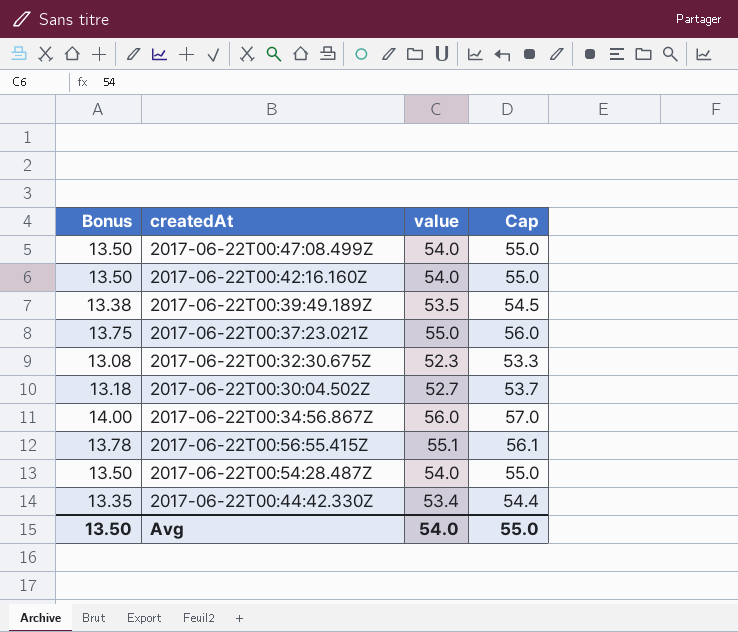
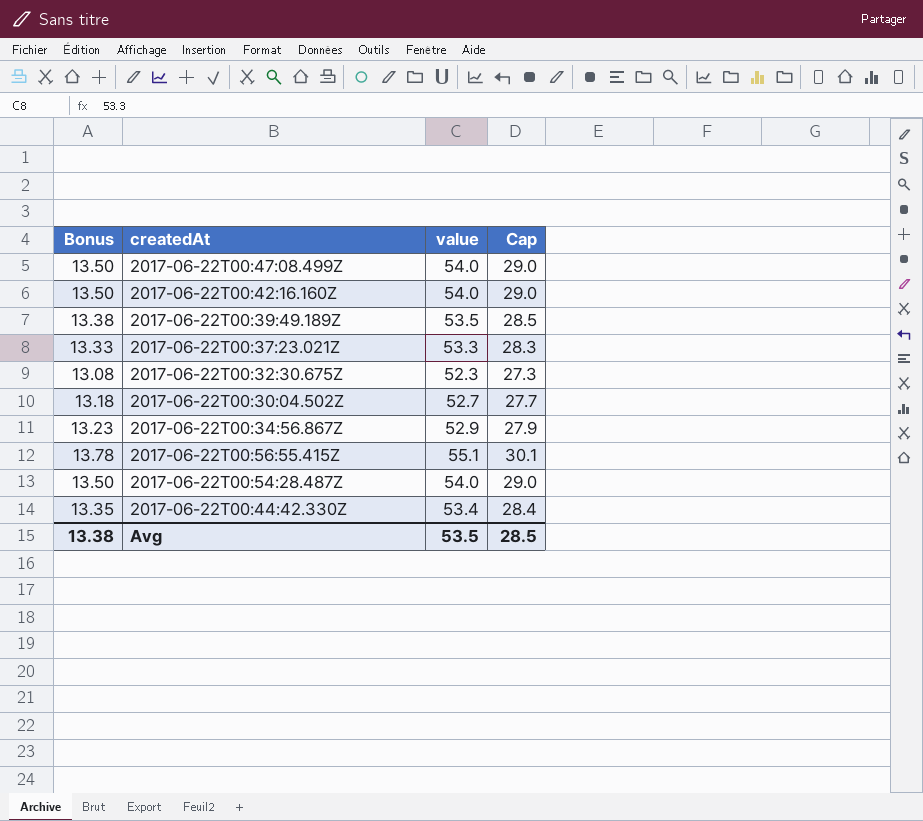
column Cap | formula: [value] + 1 -> [value] - 25
2017-06-22T00:37:23.021Z | Bonus: 13.75 -> 13.33
2017-06-22T00:37:23.021Z | value: 55.0 -> 53.3
2017-06-22T00:34:56.867Z | Bonus: 14.00 -> 13.23
2017-06-22T00:34:56.867Z | value: 56.0 -> 52.9
Avg | Bonus: 13.50 -> 13.38
Avg | value: 54.0 -> 53.5
Avg | Cap: 55.0 -> 28.5

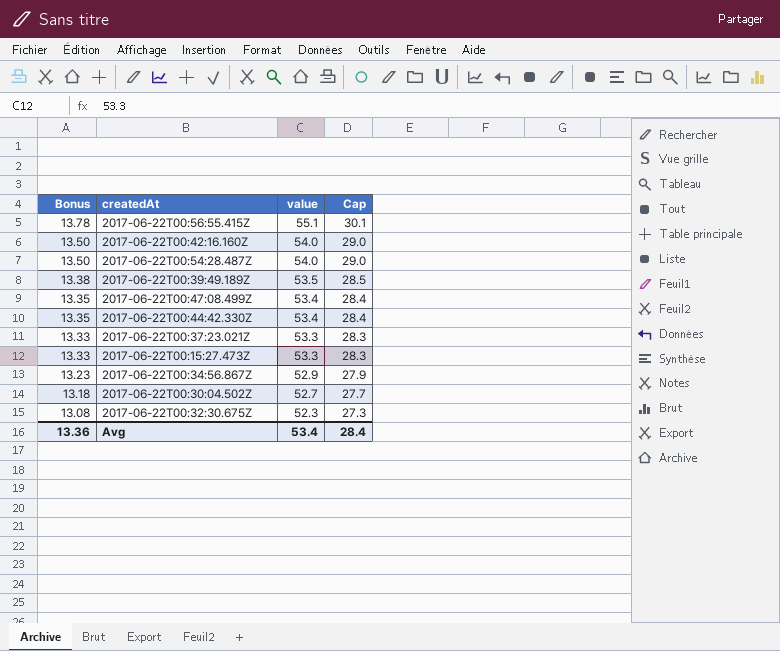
row order: none -> Bonus descending
2017-06-22T00:47:08.499Z | Bonus: 13.50 -> 13.35
2017-06-22T00:47:08.499Z | value: 54.0 -> 53.4
2017-06-22T00:47:08.499Z | Cap: 29.0 -> 28.4
row 2017-06-22T00:15:27.473Z: none -> 13.33 | 53.3 | 28.3
Avg | Bonus: 13.38 -> 13.36
Avg | value: 53.5 -> 53.4
Avg | Cap: 28.5 -> 28.4

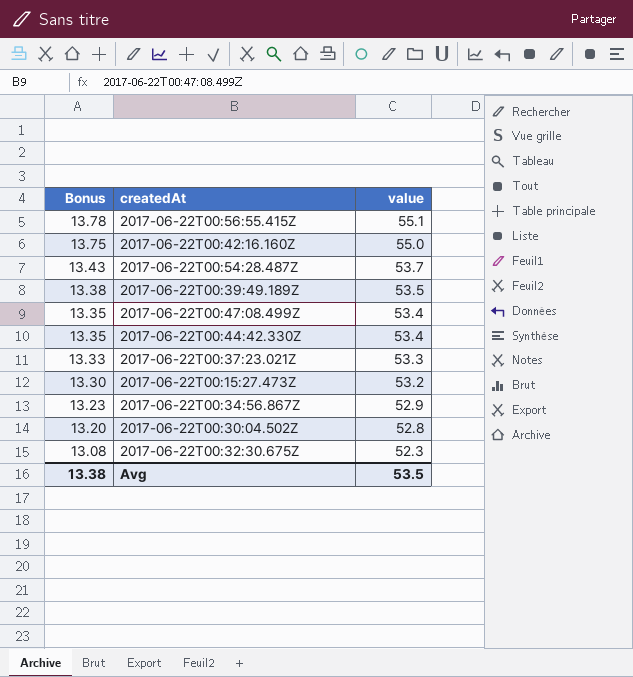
column Cap | formula: [value] - 25 -> none
2017-06-22T00:42:16.160Z | Bonus: 13.50 -> 13.75
2017-06-22T00:42:16.160Z | value: 54.0 -> 55.0
2017-06-22T00:54:28.487Z | Bonus: 13.50 -> 13.43
2017-06-22T00:54:28.487Z | value: 54.0 -> 53.7
2017-06-22T00:15:27.473Z | Bonus: 13.33 -> 13.30
2017-06-22T00:15:27.473Z | value: 53.3 -> 53.2
2017-06-22T00:30:04.502Z | Bonus: 13.18 -> 13.20
2017-06-22T00:30:04.502Z | value: 52.7 -> 52.8
Avg | Bonus: 13.36 -> 13.38
Avg | value: 53.4 -> 53.5

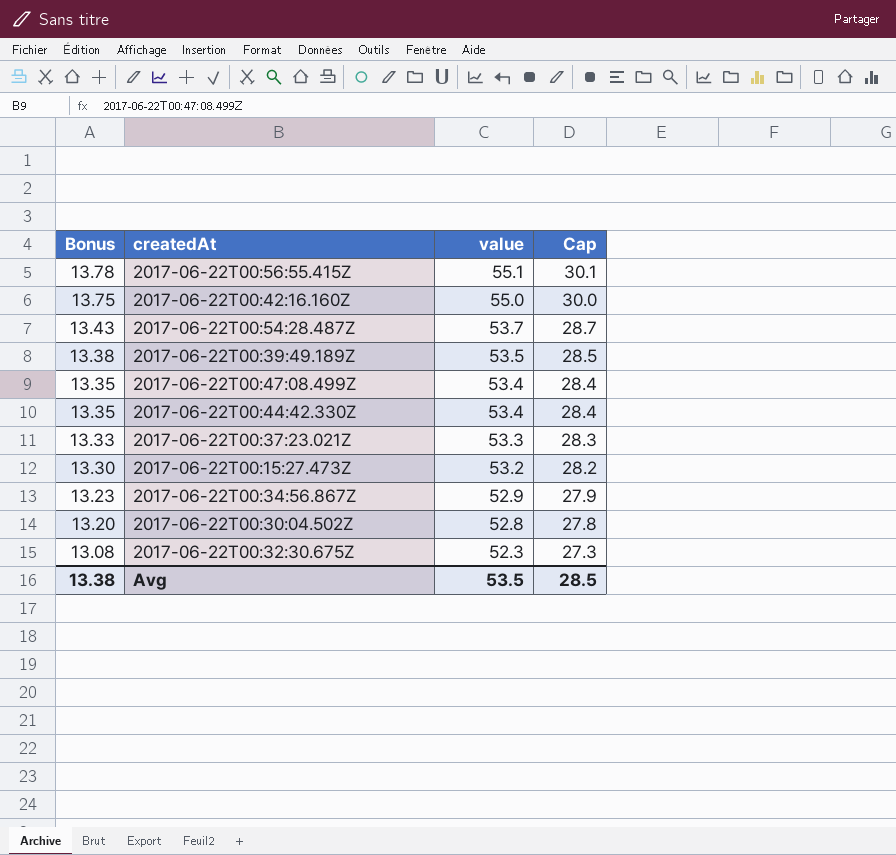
column Cap | formula: none -> [value] - 25

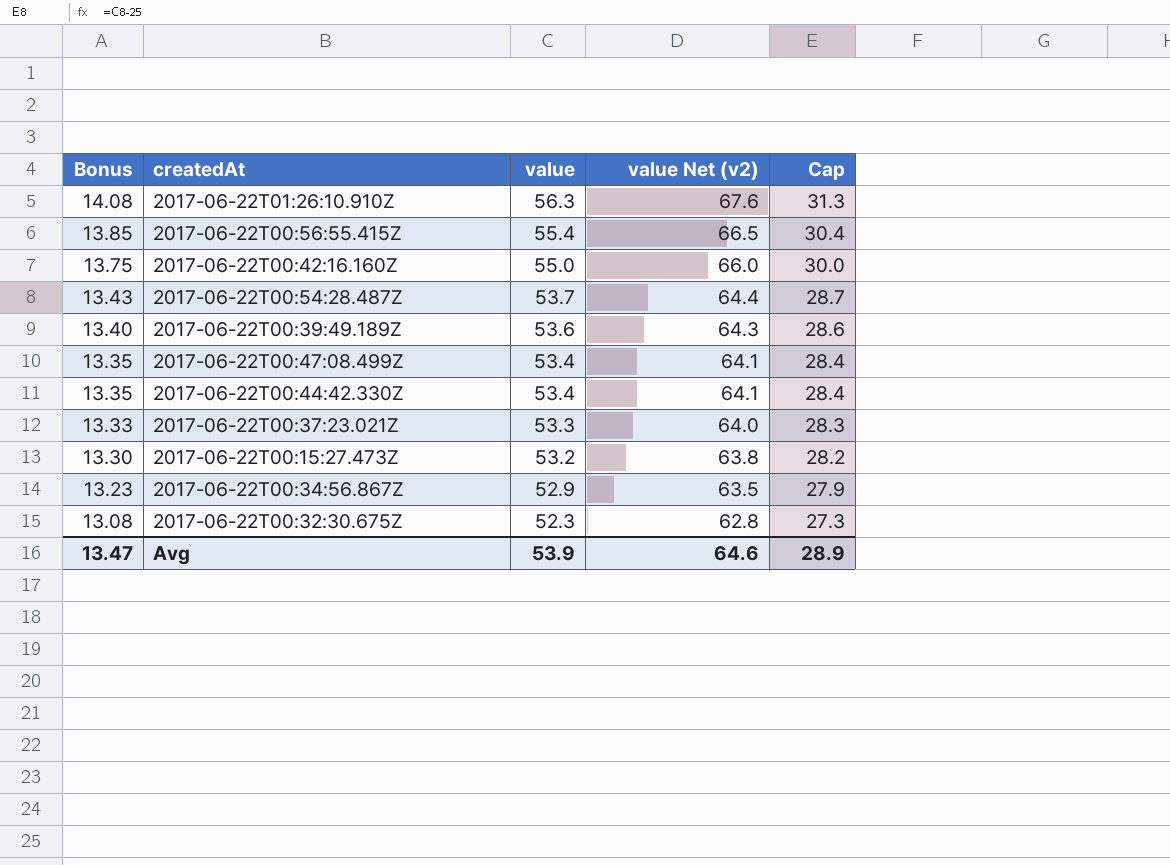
column value Net (v2) | formula: none -> [value] * 1.2
row 2017-06-22T00:30:04.502Z: 13.20 | 52.8 | 27.8 -> none
row 2017-06-22T01:26:10.910Z: none -> 14.08 | 56.3 | 67.6 | 31.3
2017-06-22T00:56:55.415Z | Bonus: 13.78 -> 13.85
2017-06-22T00:56:55.415Z | value: 55.1 -> 55.4
2017-06-22T00:56:55.415Z | Cap: 30.1 -> 30.4
2017-06-22T00:39:49.189Z | Bonus: 13.38 -> 13.40
2017-06-22T00:39:49.189Z | value: 53.5 -> 53.6
2017-06-22T00:39:49.189Z | Cap: 28.5 -> 28.6
Avg | Bonus: 13.38 -> 13.47
Avg | value: 53.5 -> 53.9
Avg | Cap: 28.5 -> 28.9

